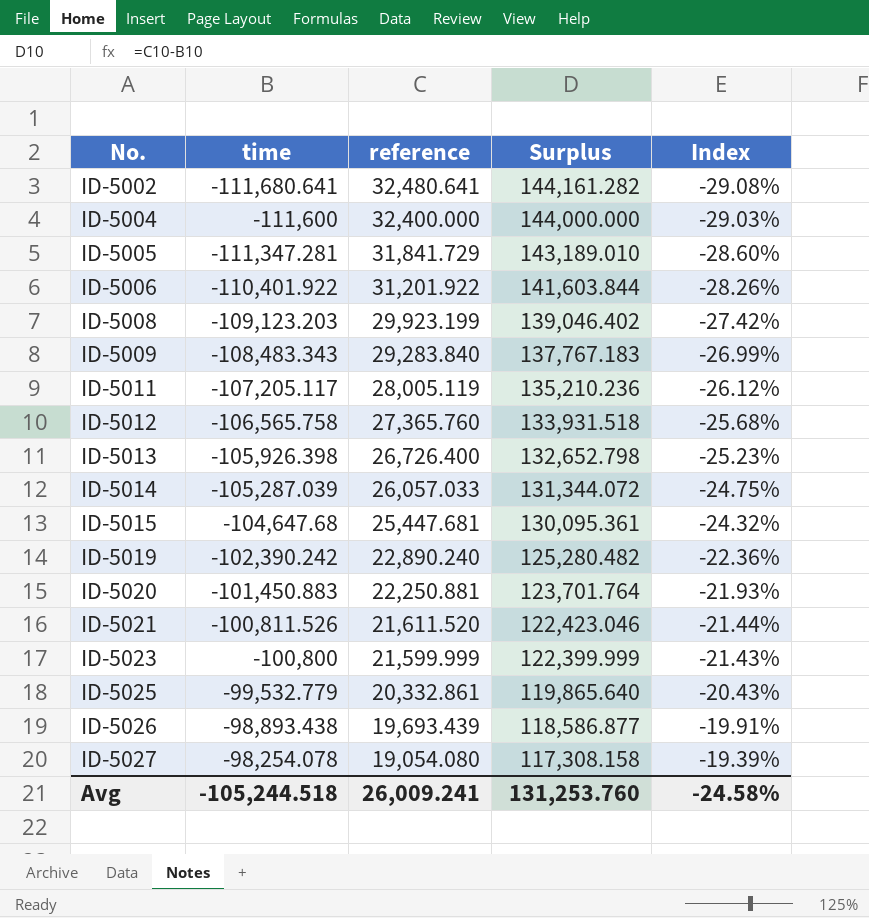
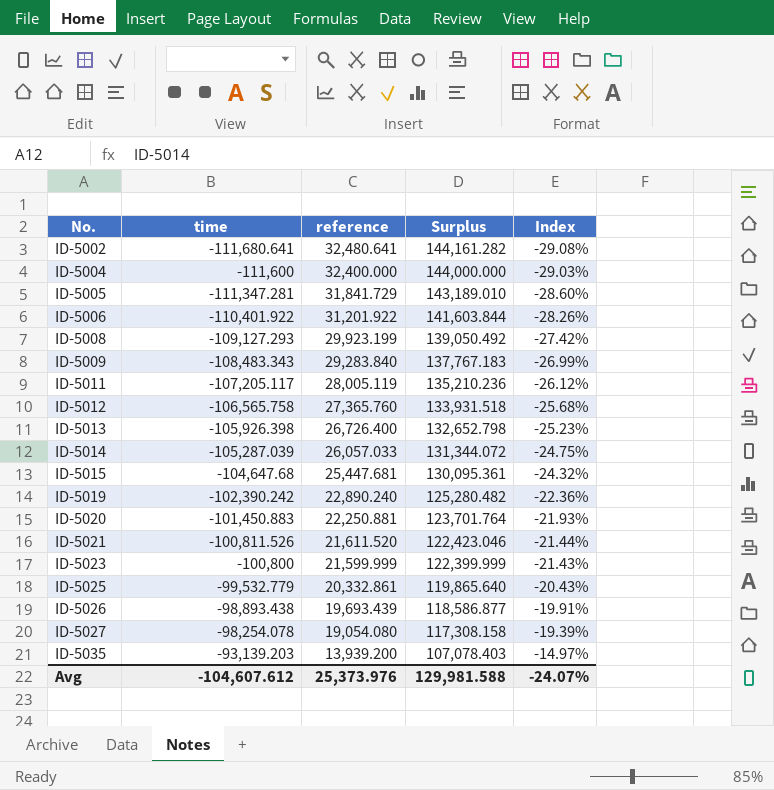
ID-5008 | time: -109,123.203 -> -109,127.293
ID-5008 | Surplus: 139,046.402 -> 139,050.492
row ID-5035: none -> -93,139.203 | 13,939.200 | 107,078.403 | -14.97%
Avg | time: -105,244.518 -> -104,607.612
Avg | reference: 26,009.241 -> 25,373.976
Avg | Surplus: 131,253.760 -> 129,981.588
Avg | Index: -24.58% -> -24.07%

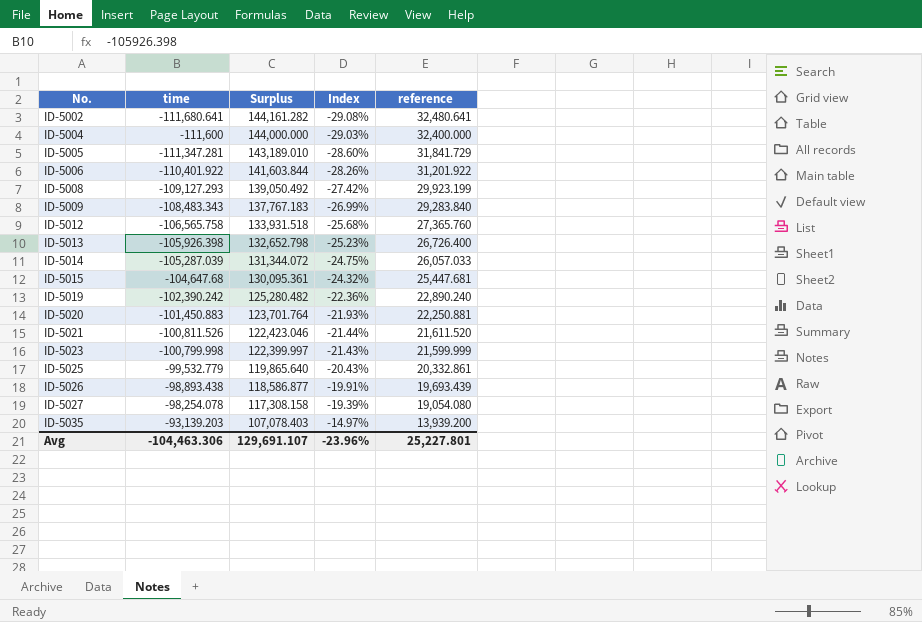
column reference | position: 3 -> 5
row ID-5011: -107,205.117 | 28,005.119 | 135,210.236 | -26.12% -> none
ID-5023 | time: -100,800 -> -100,799.998
ID-5023 | Surplus: 122,399.999 -> 122,399.997
Avg | time: -104,607.612 -> -104,463.306
Avg | Surplus: 129,981.588 -> 129,691.107
Avg | Index: -24.07% -> -23.96%
Avg | reference: 25,373.976 -> 25,227.801

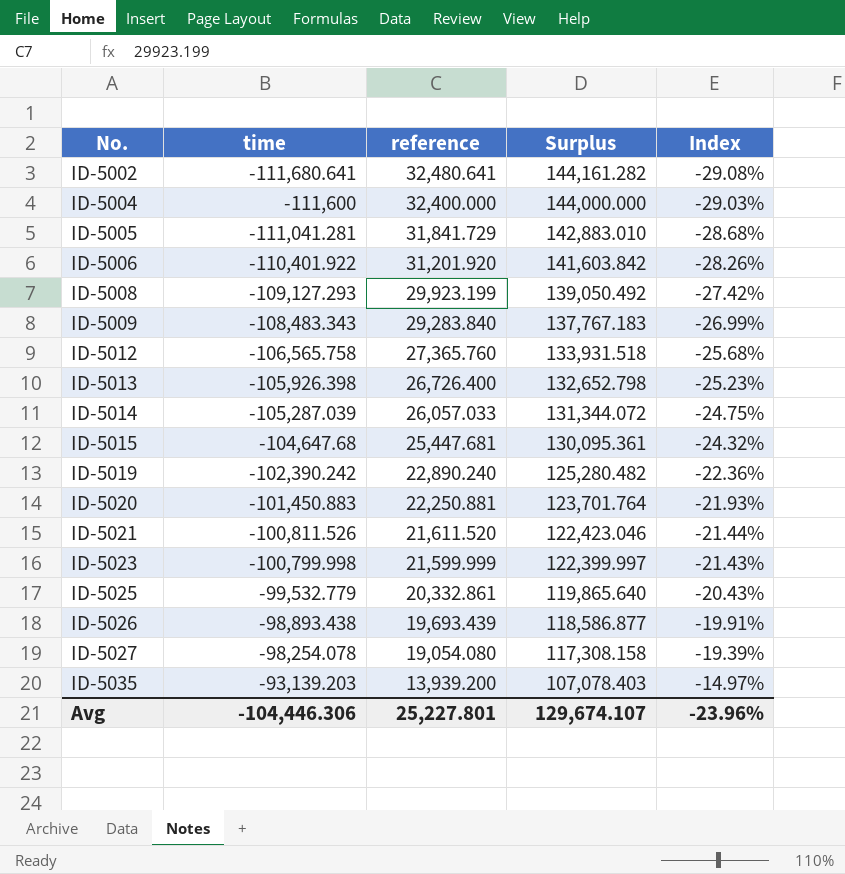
column reference | position: 5 -> 3
ID-5005 | time: -111,347.281 -> -111,041.281
ID-5005 | Surplus: 143,189.010 -> 142,883.010
ID-5005 | Index: -28.60% -> -28.68%
ID-5006 | reference: 31,201.922 -> 31,201.920
ID-5006 | Surplus: 141,603.844 -> 141,603.842
Avg | time: -104,463.306 -> -104,446.306
Avg | Surplus: 129,691.107 -> 129,674.107

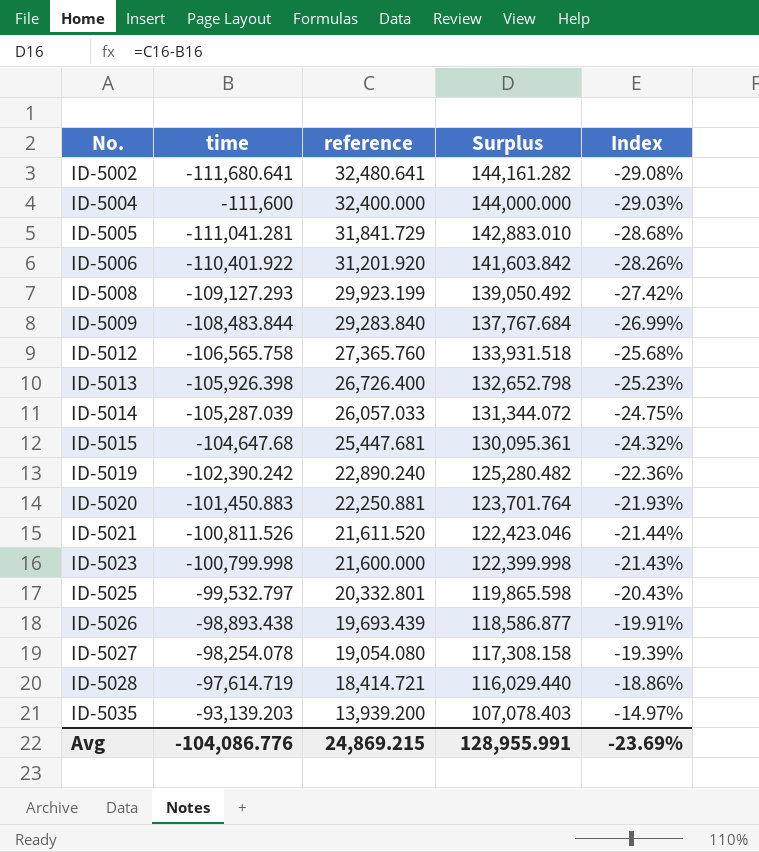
ID-5009 | time: -108,483.343 -> -108,483.844
ID-5009 | Surplus: 137,767.183 -> 137,767.684
ID-5023 | reference: 21,599.999 -> 21,600.000
ID-5023 | Surplus: 122,399.997 -> 122,399.998
ID-5025 | time: -99,532.779 -> -99,532.797
ID-5025 | reference: 20,332.861 -> 20,332.801
ID-5025 | Surplus: 119,865.640 -> 119,865.598
row ID-5028: none -> -97,614.719 | 18,414.721 | 116,029.440 | -18.86%
Avg | time: -104,446.306 -> -104,086.776
Avg | reference: 25,227.801 -> 24,869.215
Avg | Surplus: 129,674.107 -> 128,955.991
Avg | Index: -23.96% -> -23.69%

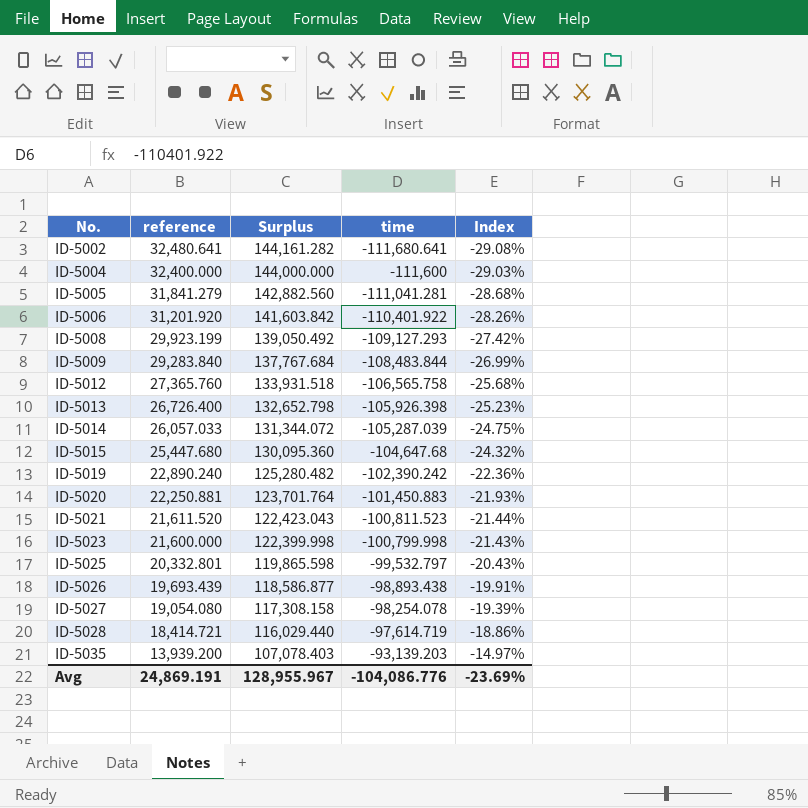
column time | position: 2 -> 4
ID-5005 | reference: 31,841.729 -> 31,841.279
ID-5005 | Surplus: 142,883.010 -> 142,882.560
ID-5015 | reference: 25,447.681 -> 25,447.680
ID-5015 | Surplus: 130,095.361 -> 130,095.360
ID-5021 | Surplus: 122,423.046 -> 122,423.043
ID-5021 | time: -100,811.526 -> -100,811.523
Avg | reference: 24,869.215 -> 24,869.191
Avg | Surplus: 128,955.991 -> 128,955.967

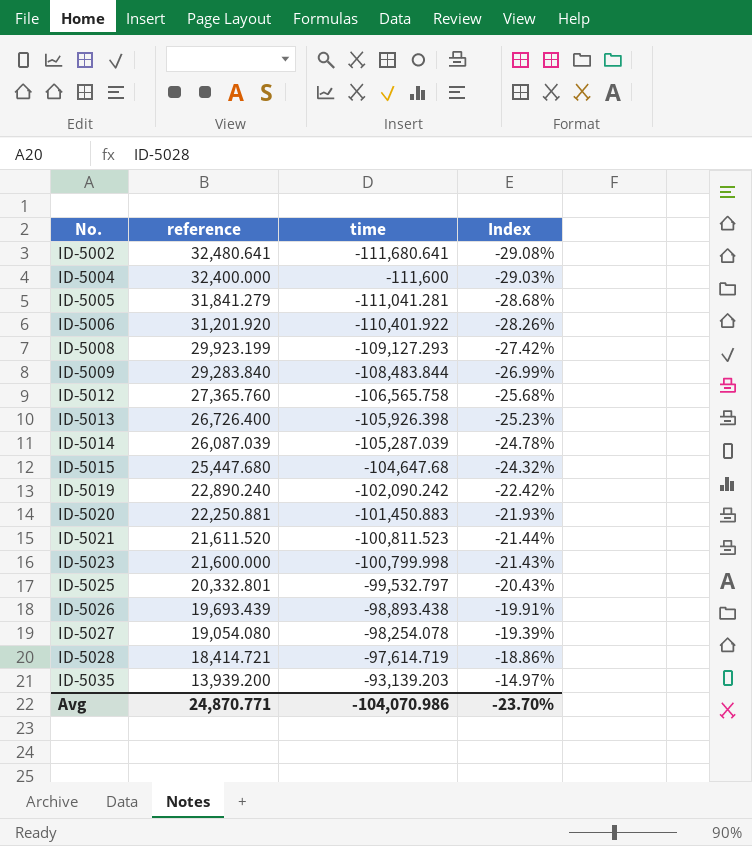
column Surplus | formula: [reference] - [time] -> none
ID-5014 | reference: 26,057.033 -> 26,087.039
ID-5014 | Index: -24.75% -> -24.78%
ID-5019 | time: -102,390.242 -> -102,090.242
ID-5019 | Index: -22.36% -> -22.42%
Avg | reference: 24,869.191 -> 24,870.771
Avg | time: -104,086.776 -> -104,070.986
Avg | Index: -23.69% -> -23.70%

